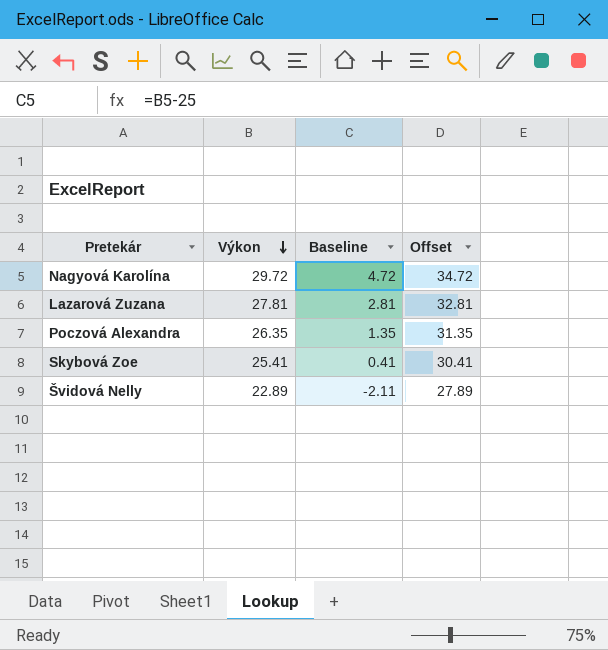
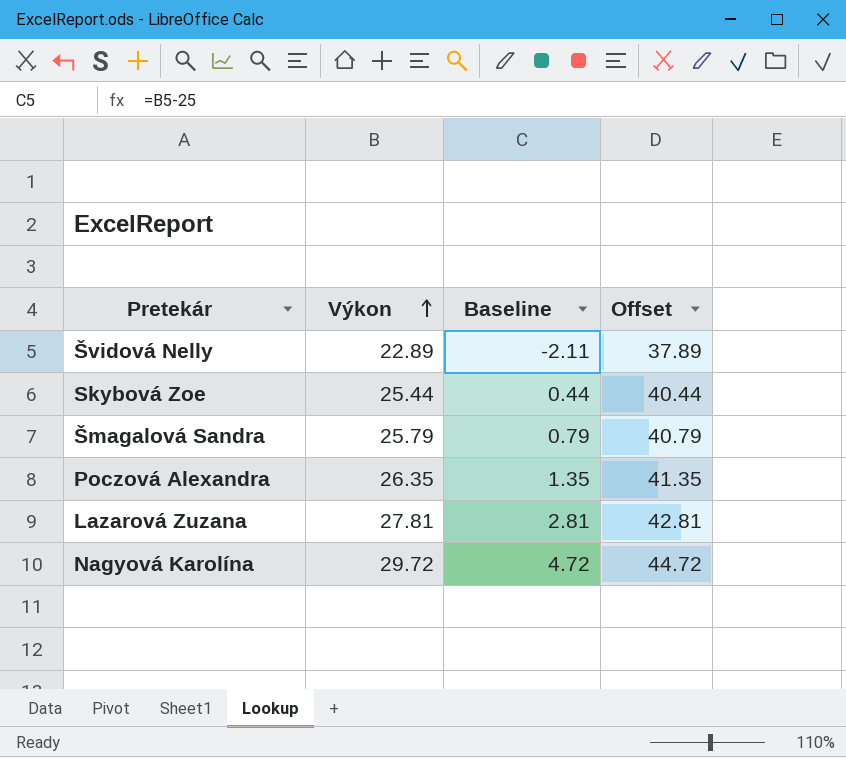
row order: Výkon descending -> Výkon ascending
column Offset | formula: [Výkon] + 5 -> [Výkon] + 15
Skybová Zoe | Výkon: 25.41 -> 25.44
Skybová Zoe | Baseline: 0.41 -> 0.44
row Šmagalová Sandra: none -> 25.79 | 0.79 | 40.79

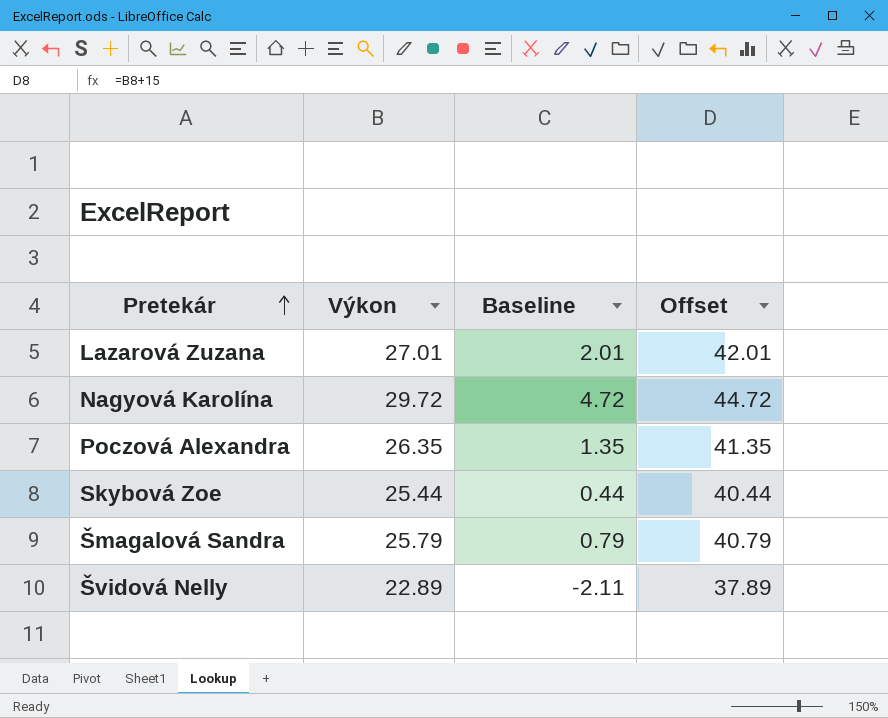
row order: Výkon ascending -> Pretekár ascending
Lazarová Zuzana | Výkon: 27.81 -> 27.01
Lazarová Zuzana | Baseline: 2.81 -> 2.01
Lazarová Zuzana | Offset: 42.81 -> 42.01

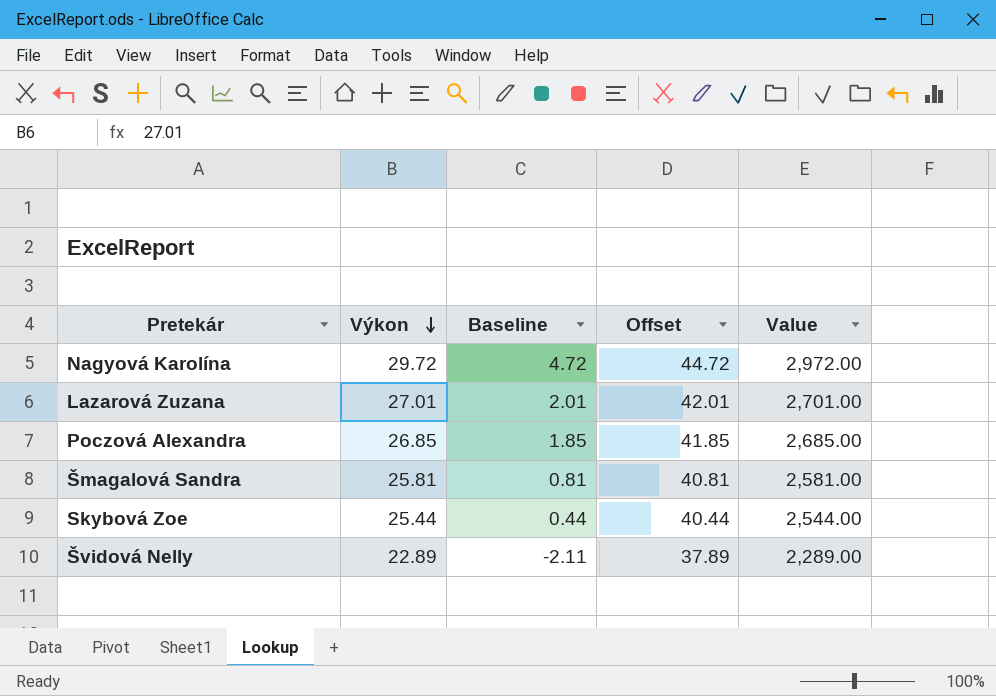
row order: Pretekár ascending -> Výkon descending
column Value | formula: none -> [Výkon] * 100
Poczová Alexandra | Výkon: 26.35 -> 26.85
Poczová Alexandra | Baseline: 1.35 -> 1.85
Poczová Alexandra | Offset: 41.35 -> 41.85
Šmagalová Sandra | Výkon: 25.79 -> 25.81
Šmagalová Sandra | Baseline: 0.79 -> 0.81
Šmagalová Sandra | Offset: 40.79 -> 40.81

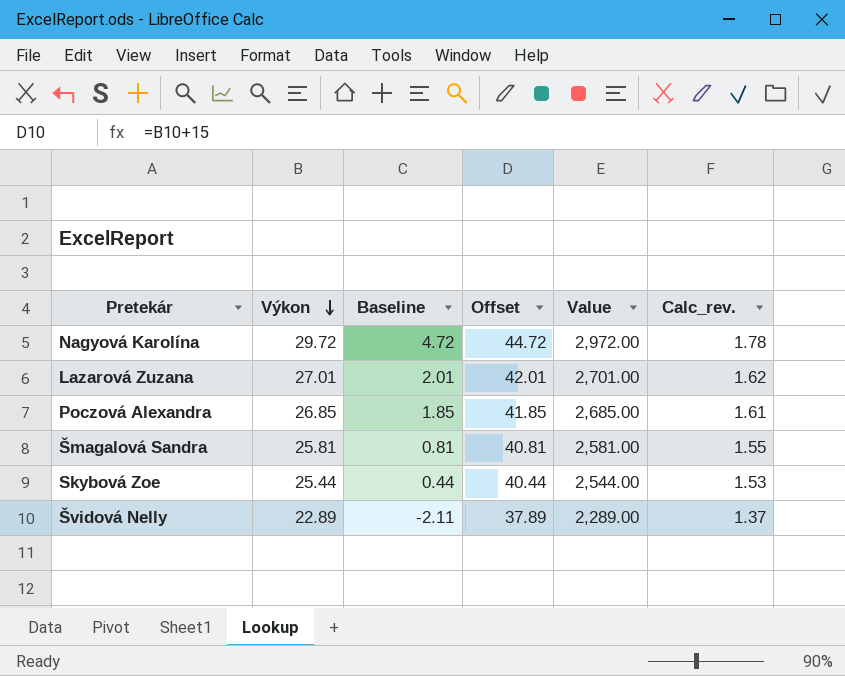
column Calc_rev. | formula: none -> [Výkon] * 0.06

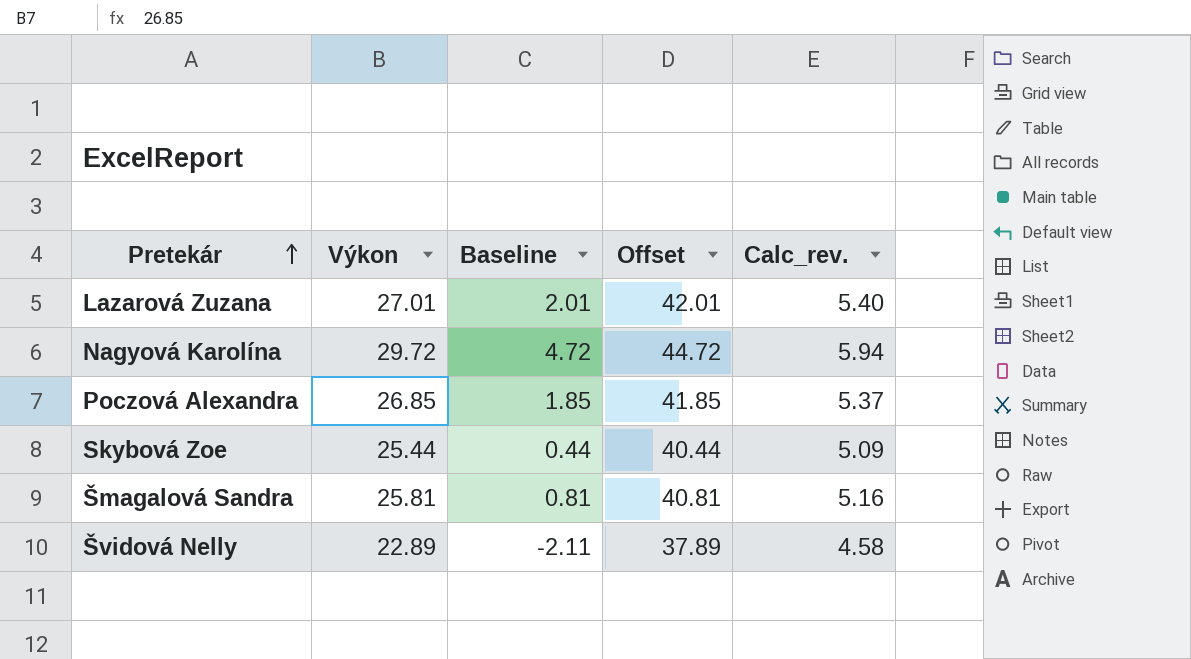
row order: Výkon descending -> Pretekár ascending
column Value | formula: [Výkon] * 100 -> none
column Calc_rev. | formula: [Výkon] * 0.06 -> [Výkon] * 0.2

